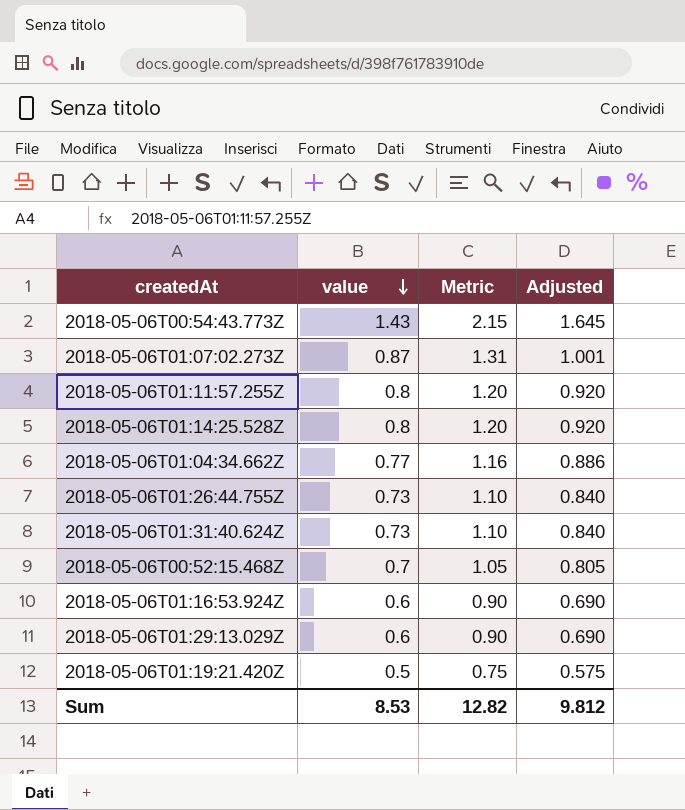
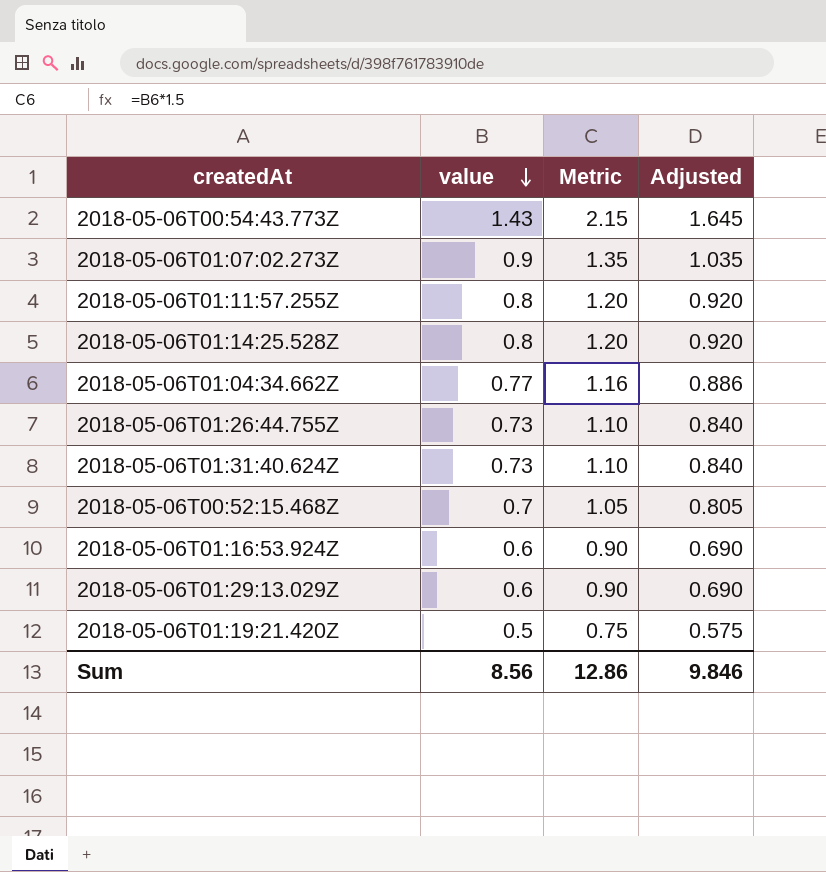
2018-05-06T01:07:02.273Z | value: 0.87 -> 0.9
2018-05-06T01:07:02.273Z | Metric: 1.31 -> 1.35
2018-05-06T01:07:02.273Z | Adjusted: 1.001 -> 1.035
Sum | value: 8.53 -> 8.56
Sum | Metric: 12.82 -> 12.86
Sum | Adjusted: 9.812 -> 9.846

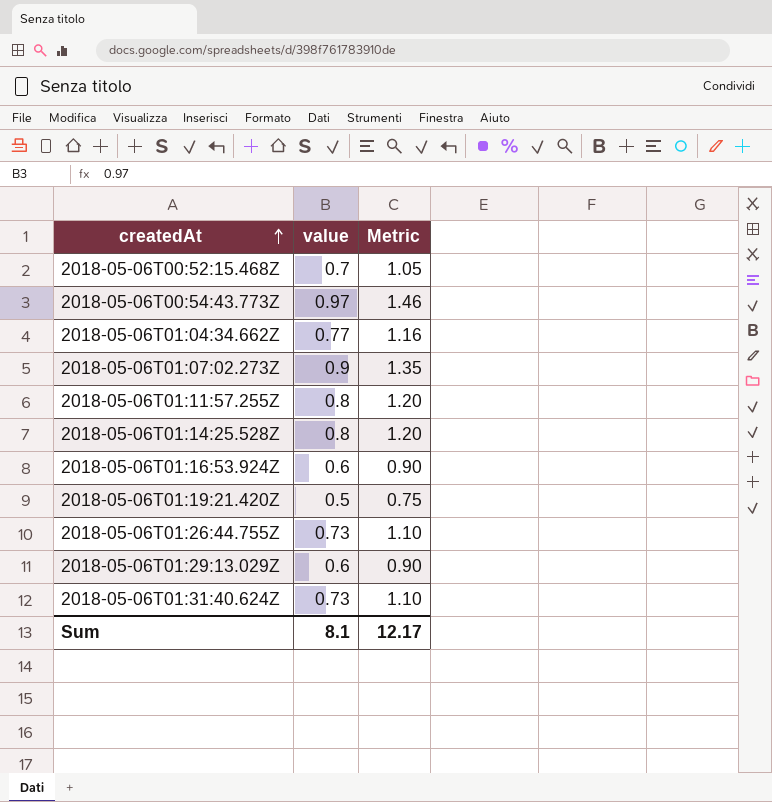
row order: value descending -> createdAt ascending
column Adjusted | formula: [value] * 1.15 -> none
2018-05-06T00:54:43.773Z | value: 1.43 -> 0.97
2018-05-06T00:54:43.773Z | Metric: 2.15 -> 1.46
Sum | value: 8.56 -> 8.1
Sum | Metric: 12.86 -> 12.17

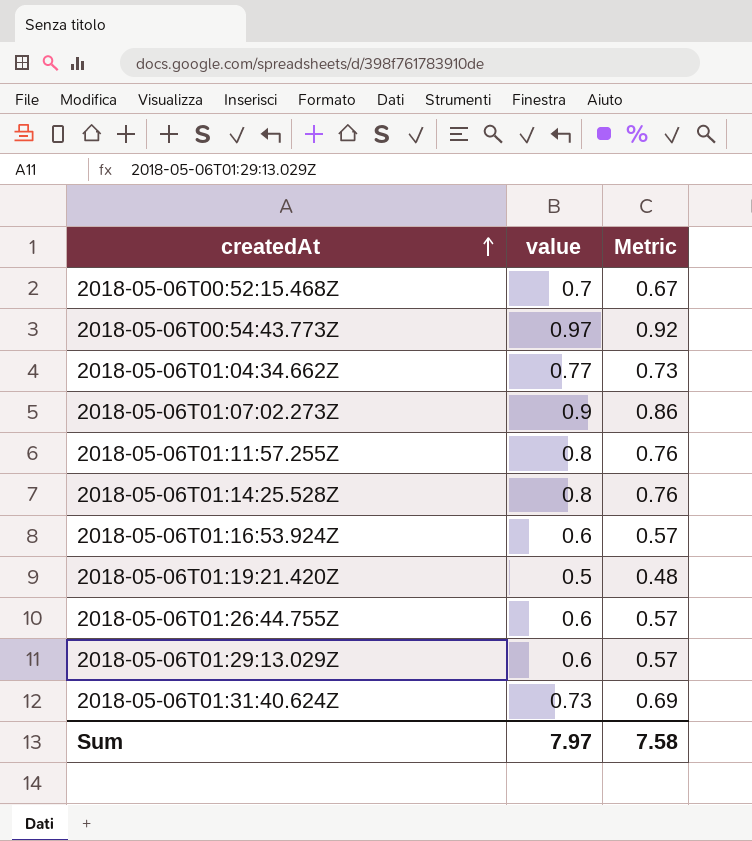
column Metric | formula: [value] * 1.5 -> [value] * 0.95
2018-05-06T01:26:44.755Z | value: 0.73 -> 0.6
Sum | value: 8.1 -> 7.97
Sum | Metric: 12.17 -> 7.58

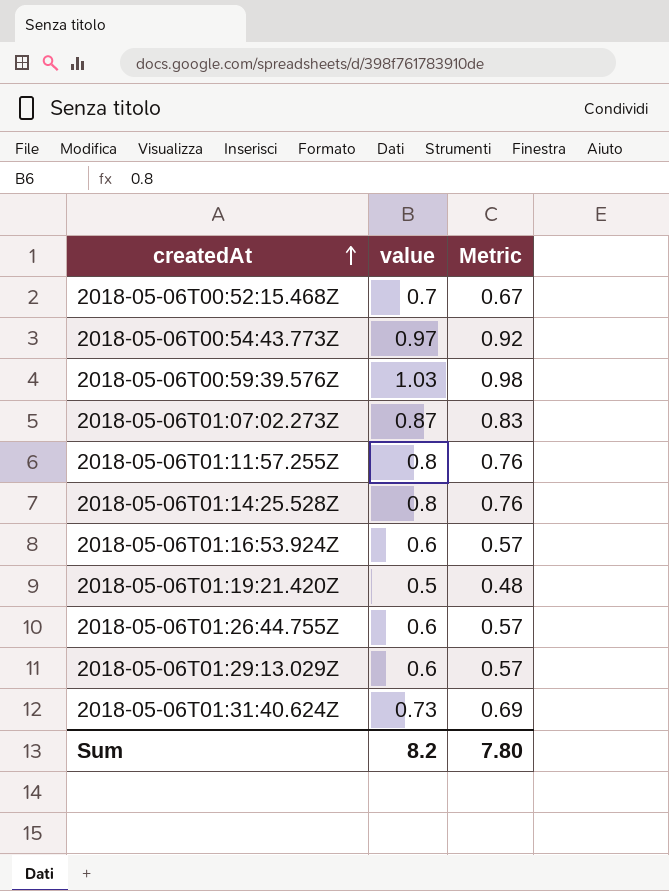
row 2018-05-06T01:04:34.662Z: 0.77 | 0.73 -> none
row 2018-05-06T00:59:39.576Z: none -> 1.03 | 0.98
2018-05-06T01:07:02.273Z | value: 0.9 -> 0.87
2018-05-06T01:07:02.273Z | Metric: 0.86 -> 0.83
Sum | value: 7.97 -> 8.2
Sum | Metric: 7.58 -> 7.80

